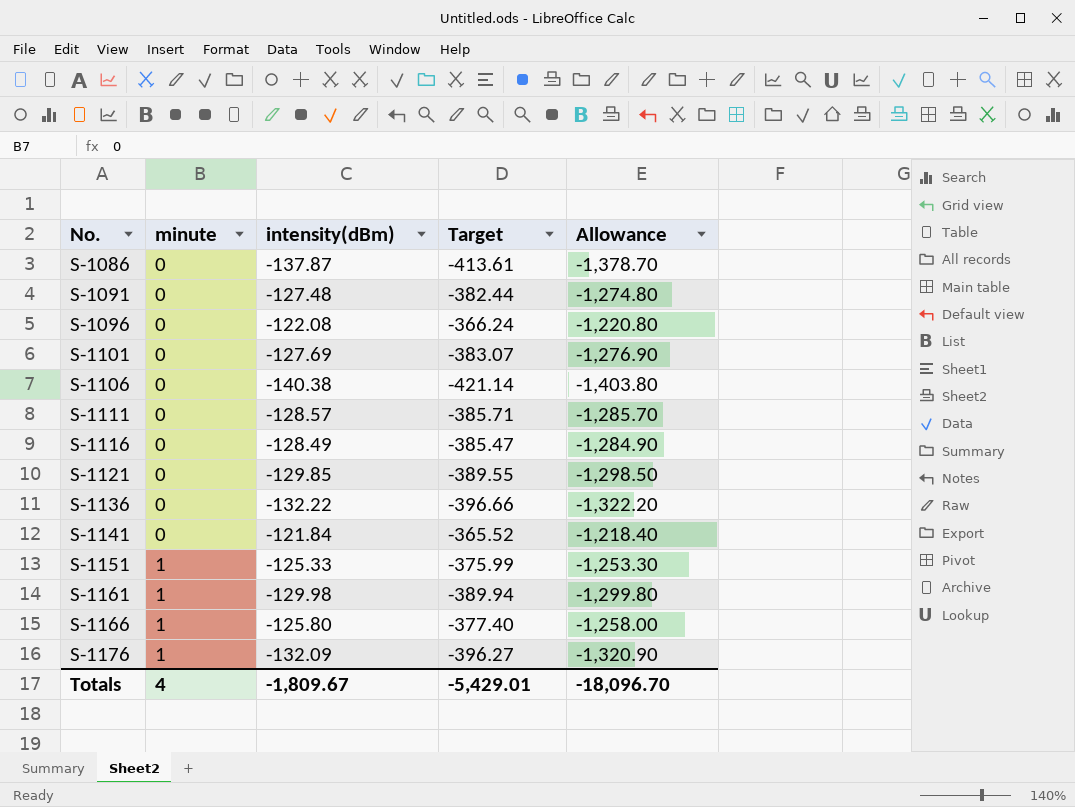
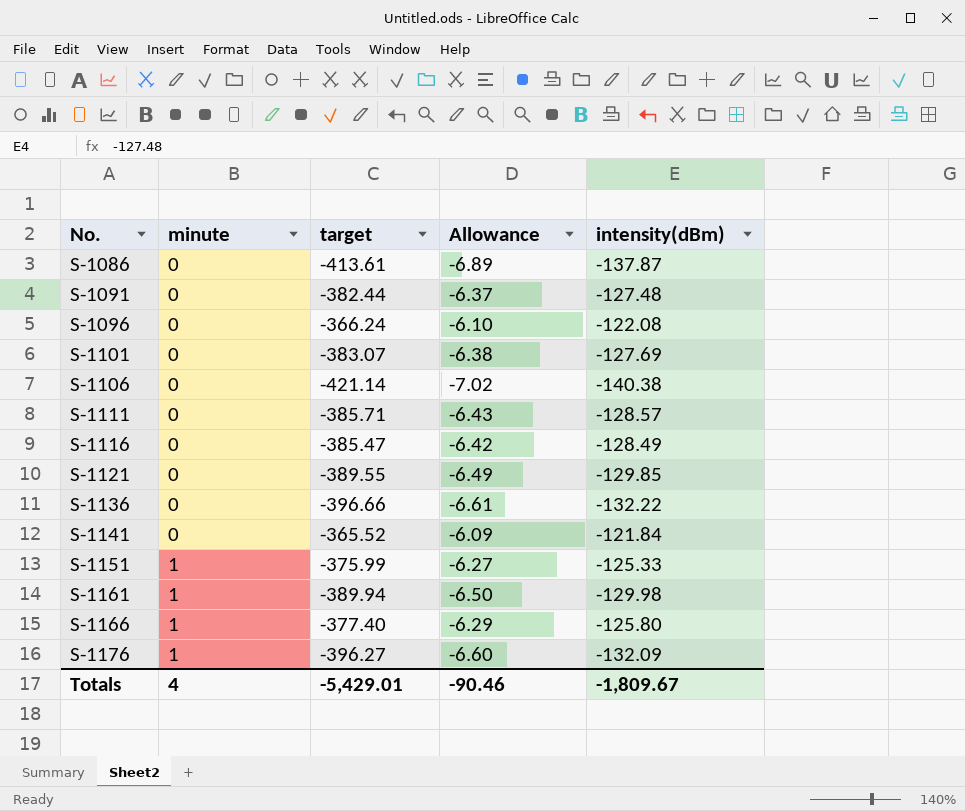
column name: Target -> target
column Allowance | formula: [intensity(dBm)] * 10 -> [intensity(dBm)] * 0.05
column intensity(dBm) | position: 3 -> 5
Totals | Allowance: -18,096.70 -> -90.46

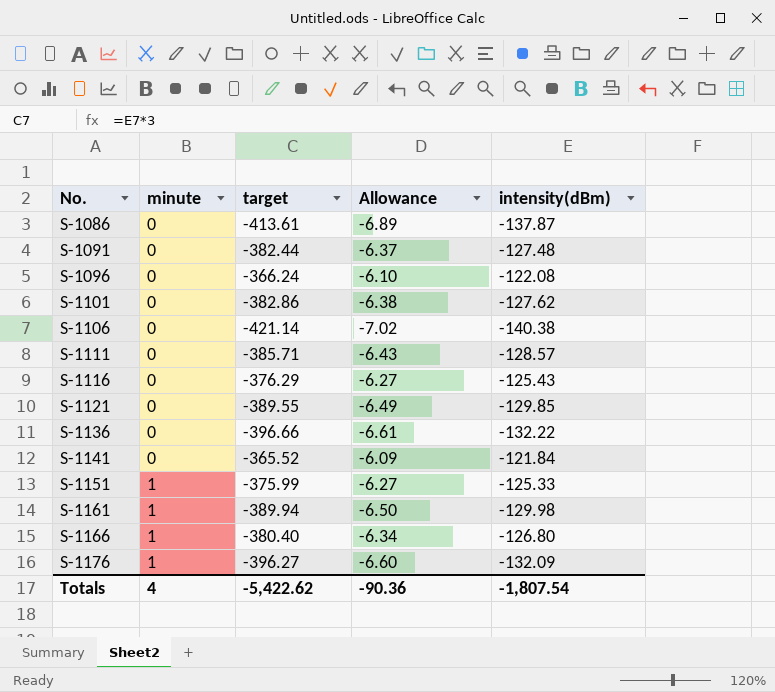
S-1101 | target: -383.07 -> -382.86
S-1101 | intensity(dBm): -127.69 -> -127.62
S-1116 | target: -385.47 -> -376.29
S-1116 | Allowance: -6.42 -> -6.27
S-1116 | intensity(dBm): -128.49 -> -125.43
S-1166 | target: -377.40 -> -380.40
S-1166 | Allowance: -6.29 -> -6.34
S-1166 | intensity(dBm): -125.80 -> -126.80
Totals | target: -5,429.01 -> -5,422.62
Totals | Allowance: -90.46 -> -90.36
Totals | intensity(dBm): -1,809.67 -> -1,807.54

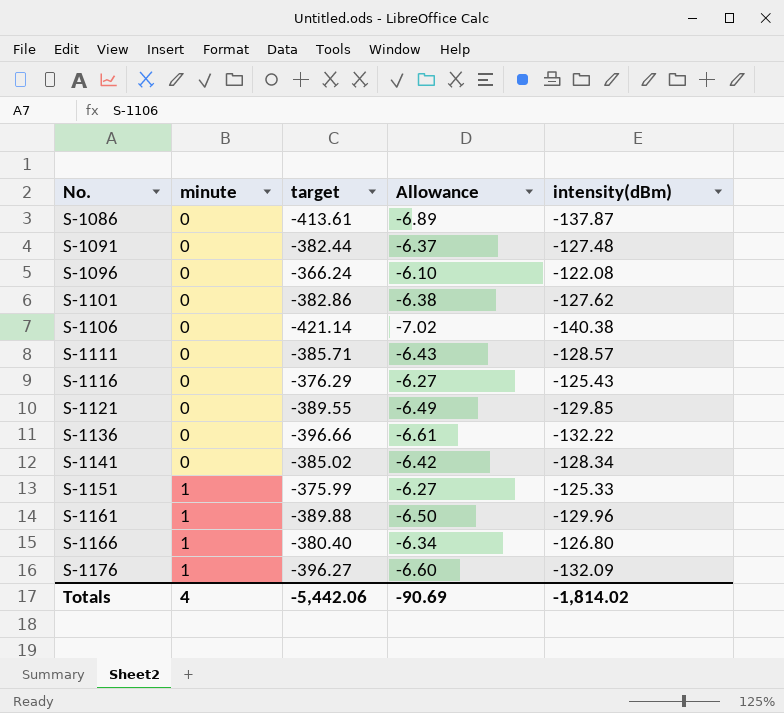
S-1141 | target: -365.52 -> -385.02
S-1141 | Allowance: -6.09 -> -6.42
S-1141 | intensity(dBm): -121.84 -> -128.34
S-1161 | target: -389.94 -> -389.88
S-1161 | intensity(dBm): -129.98 -> -129.96
Totals | target: -5,422.62 -> -5,442.06
Totals | Allowance: -90.36 -> -90.69
Totals | intensity(dBm): -1,807.54 -> -1,814.02

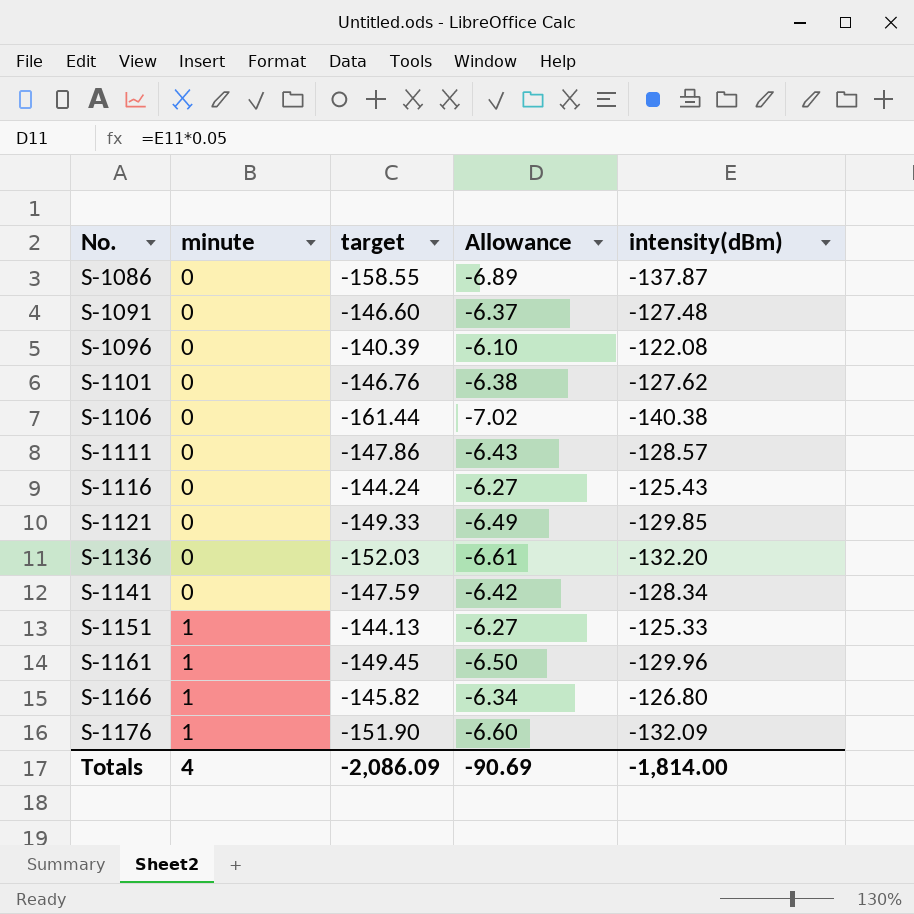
column target | formula: [intensity(dBm)] * 3 -> [intensity(dBm)] * 1.15
S-1136 | intensity(dBm): -132.22 -> -132.20
Totals | target: -5,442.06 -> -2,086.09
Totals | intensity(dBm): -1,814.02 -> -1,814.00

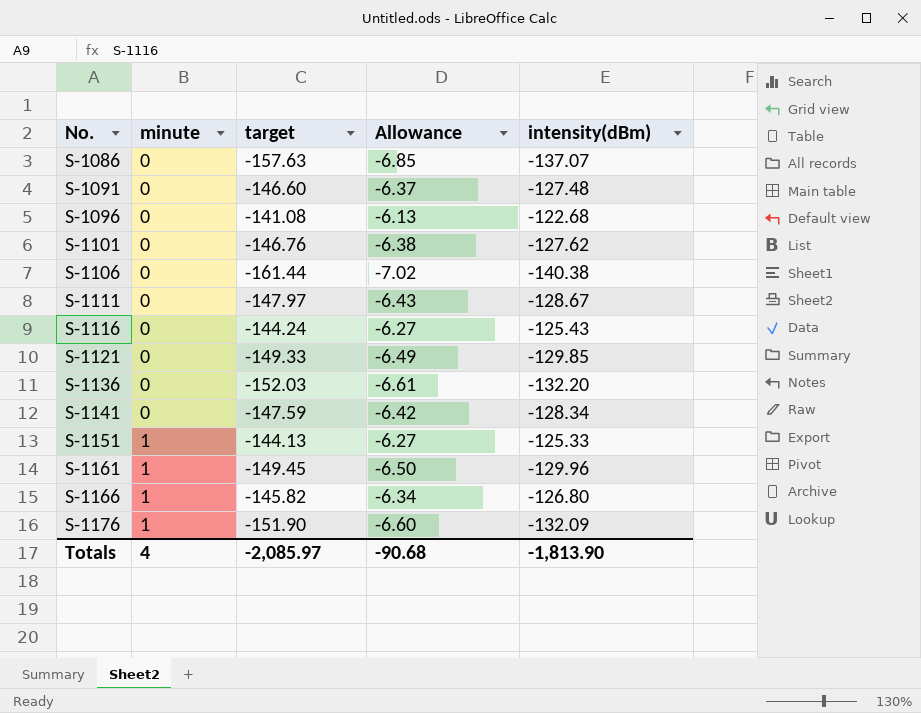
S-1086 | target: -158.55 -> -157.63
S-1086 | Allowance: -6.89 -> -6.85
S-1086 | intensity(dBm): -137.87 -> -137.07
S-1096 | target: -140.39 -> -141.08
S-1096 | Allowance: -6.10 -> -6.13
S-1096 | intensity(dBm): -122.08 -> -122.68
S-1111 | target: -147.86 -> -147.97
S-1111 | intensity(dBm): -128.57 -> -128.67
Totals | target: -2,086.09 -> -2,085.97
Totals | Allowance: -90.69 -> -90.68
Totals | intensity(dBm): -1,814.00 -> -1,813.90

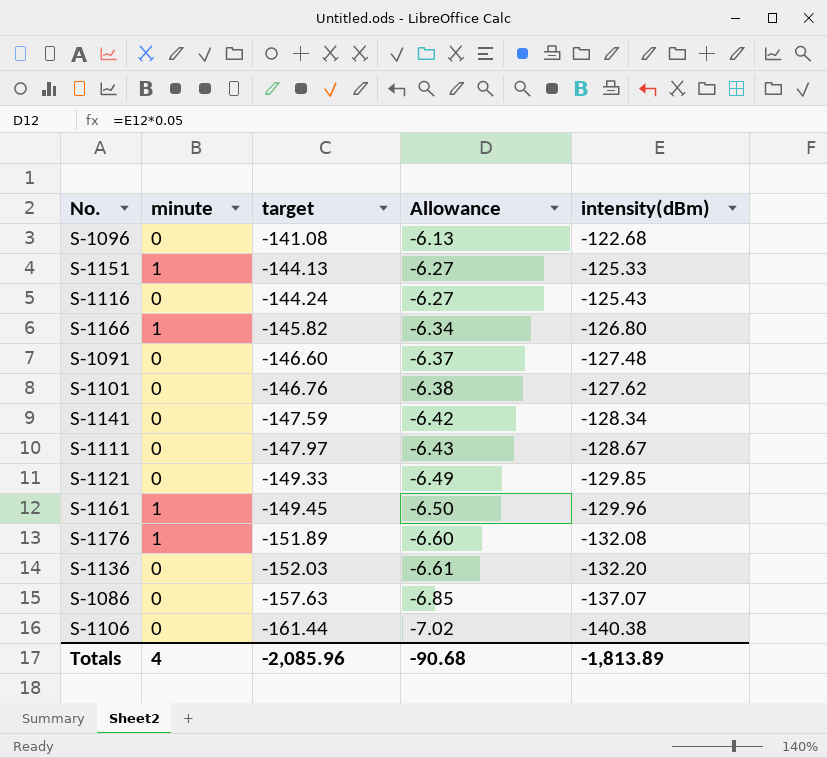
row order: No. ascending -> target descending
S-1176 | target: -151.90 -> -151.89
S-1176 | intensity(dBm): -132.09 -> -132.08
Totals | target: -2,085.97 -> -2,085.96
Totals | intensity(dBm): -1,813.90 -> -1,813.89

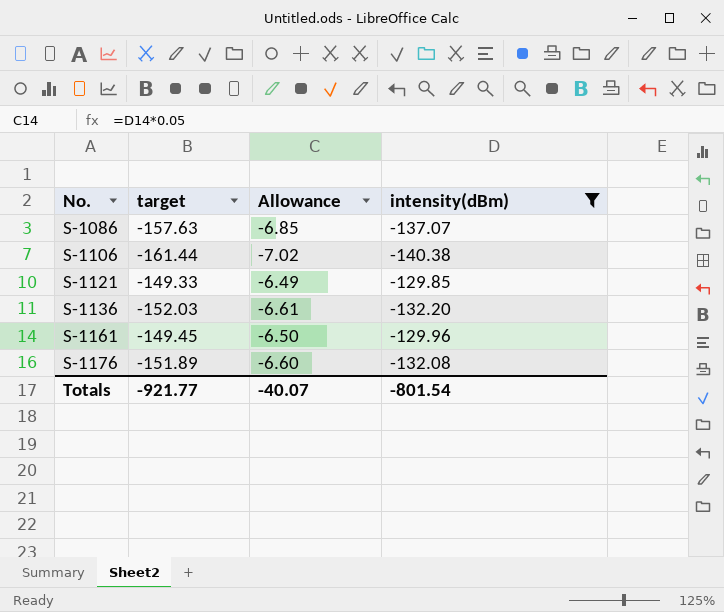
filter: none -> intensity(dBm) <= -129.85
row order: target descending -> No. ascending
column minute | position: 2 -> none
Totals | target: -2,085.96 -> -921.77
Totals | Allowance: -90.68 -> -40.07
Totals | intensity(dBm): -1,813.89 -> -801.54

